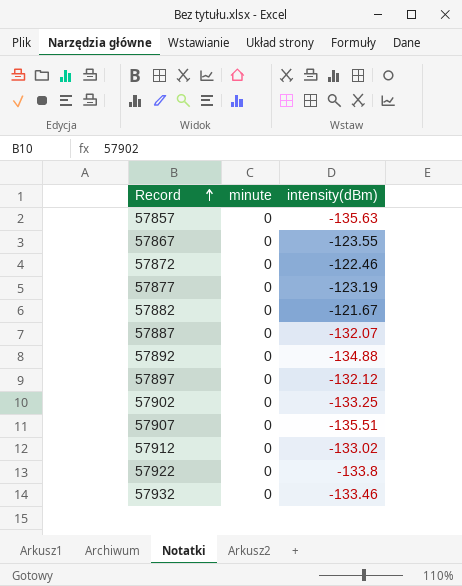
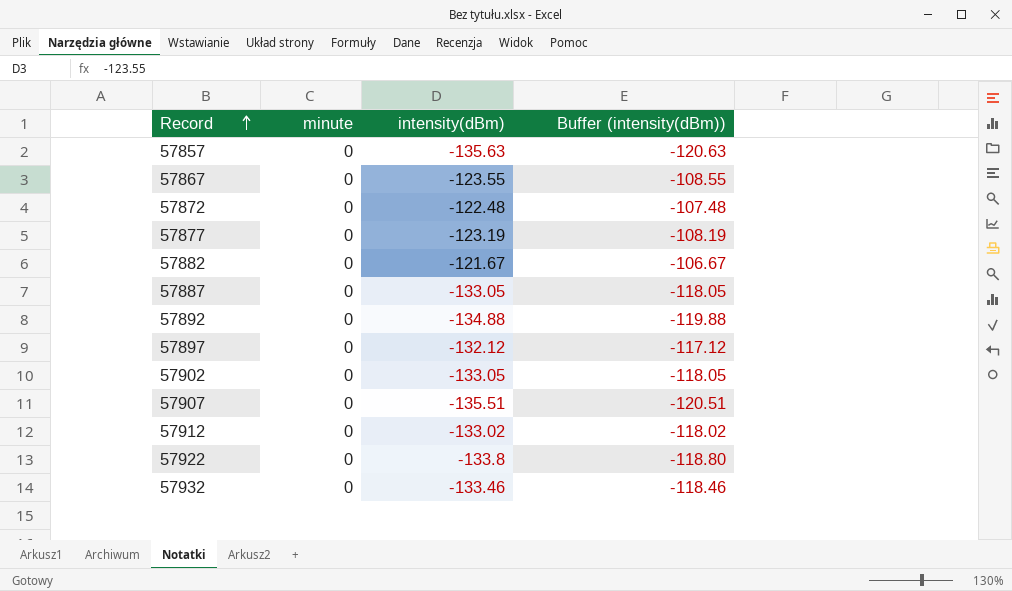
column Buffer (intensity(dBm)) | formula: none -> [intensity(dBm)] + 15
57872 | intensity(dBm): -122.46 -> -122.48
57887 | intensity(dBm): -132.07 -> -133.05
57902 | intensity(dBm): -133.25 -> -133.05

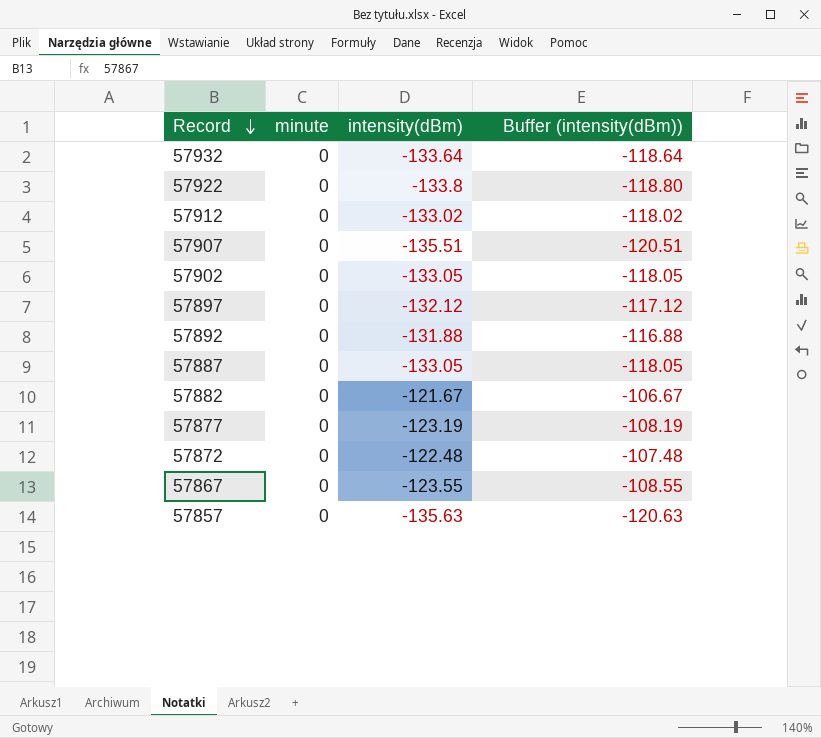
row order: Record ascending -> Record descending
57932 | intensity(dBm): -133.46 -> -133.64
57932 | Buffer (intensity(dBm)): -118.46 -> -118.64
57892 | intensity(dBm): -134.88 -> -131.88
57892 | Buffer (intensity(dBm)): -119.88 -> -116.88

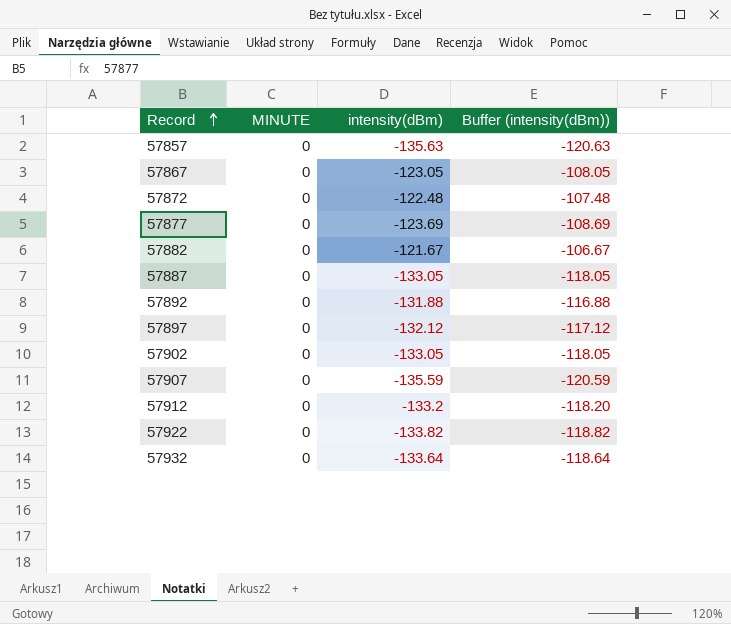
row order: Record descending -> Record ascending
column name: minute -> MINUTE
57867 | intensity(dBm): -123.55 -> -123.05
57867 | Buffer (intensity(dBm)): -108.55 -> -108.05
57877 | intensity(dBm): -123.19 -> -123.69
57877 | Buffer (intensity(dBm)): -108.19 -> -108.69
57907 | intensity(dBm): -135.51 -> -135.59
57907 | Buffer (intensity(dBm)): -120.51 -> -120.59
57912 | intensity(dBm): -133.02 -> -133.2
57912 | Buffer (intensity(dBm)): -118.02 -> -118.20
57922 | intensity(dBm): -133.8 -> -133.82
57922 | Buffer (intensity(dBm)): -118.80 -> -118.82

